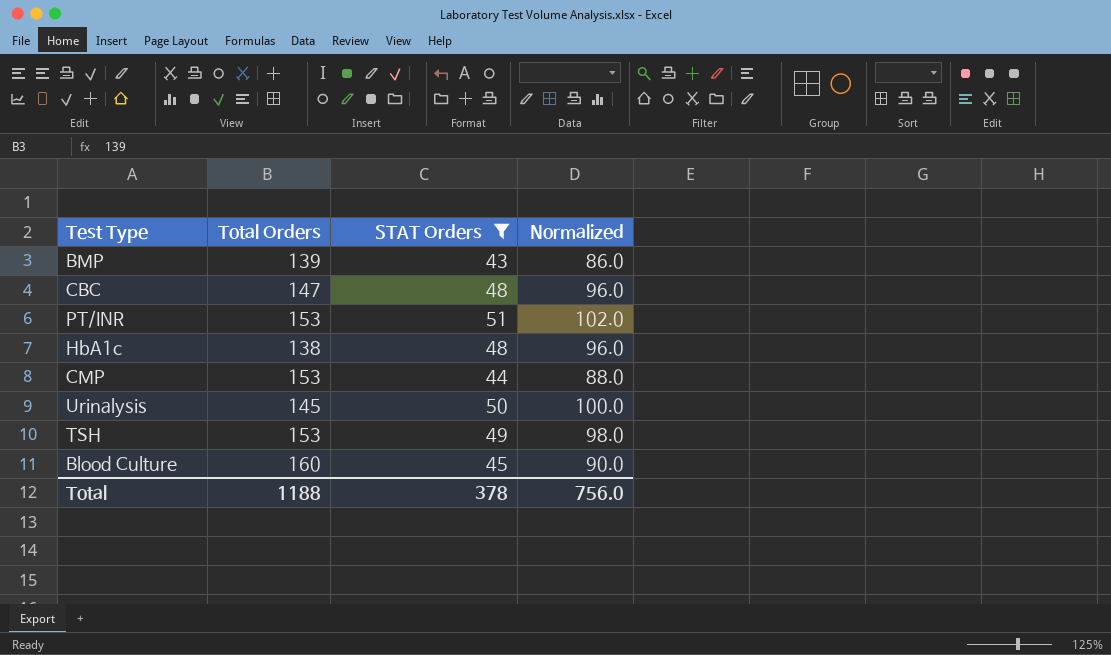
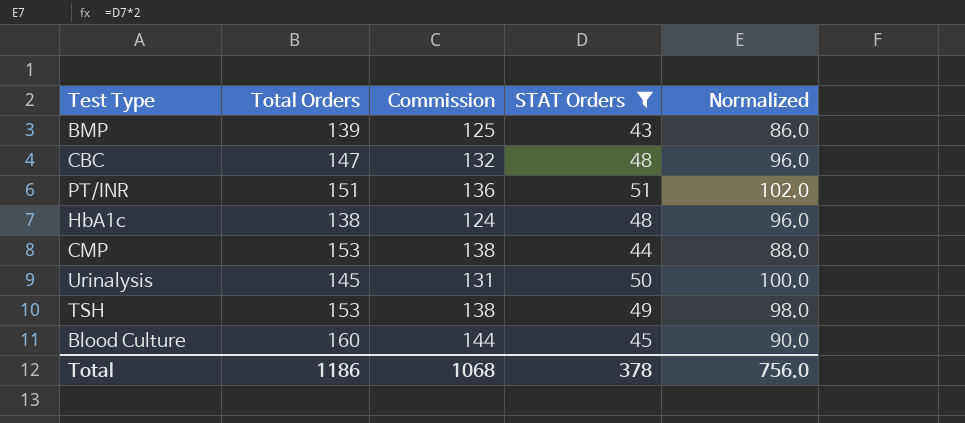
column Commission | formula: none -> [Total Orders] * 0.9
PT/INR | Total Orders: 153 -> 151
Total | Total Orders: 1188 -> 1186

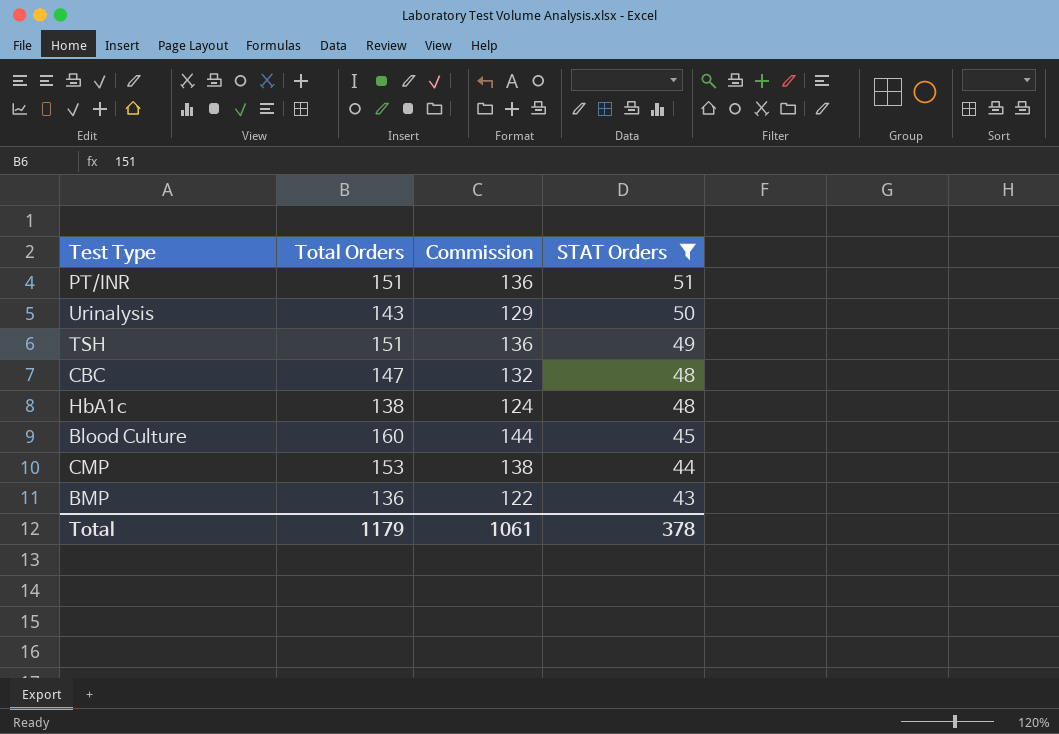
row order: none -> STAT Orders descending
column Normalized | formula: [STAT Orders] * 2 -> none
Urinalysis | Total Orders: 145 -> 143
Urinalysis | Commission: 131 -> 129
TSH | Total Orders: 153 -> 151
TSH | Commission: 138 -> 136
BMP | Total Orders: 139 -> 136
BMP | Commission: 125 -> 122
Total | Total Orders: 1186 -> 1179
Total | Commission: 1068 -> 1061

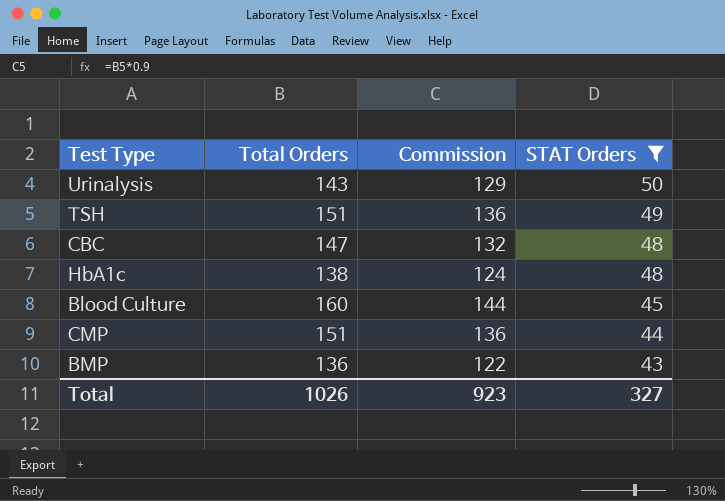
row PT/INR: 151 | 136 | 51 -> none
CMP | Total Orders: 153 -> 151
CMP | Commission: 138 -> 136
Total | Total Orders: 1179 -> 1026
Total | Commission: 1061 -> 923
Total | STAT Orders: 378 -> 327

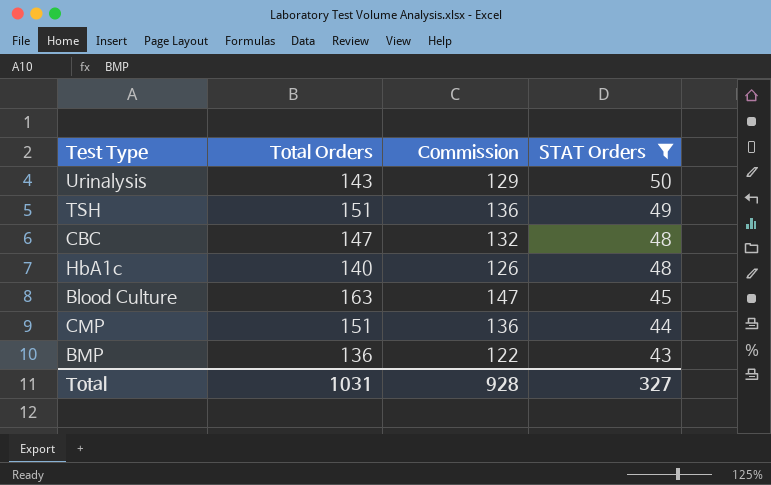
HbA1c | Total Orders: 138 -> 140
HbA1c | Commission: 124 -> 126
Blood Culture | Total Orders: 160 -> 163
Blood Culture | Commission: 144 -> 147
Total | Total Orders: 1026 -> 1031
Total | Commission: 923 -> 928

